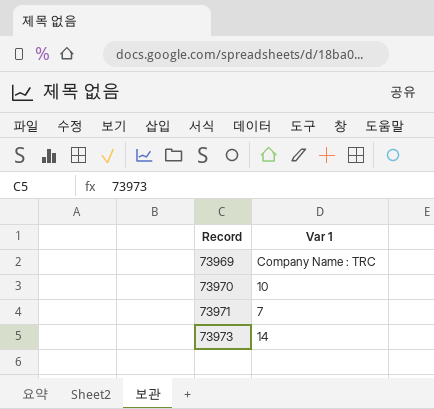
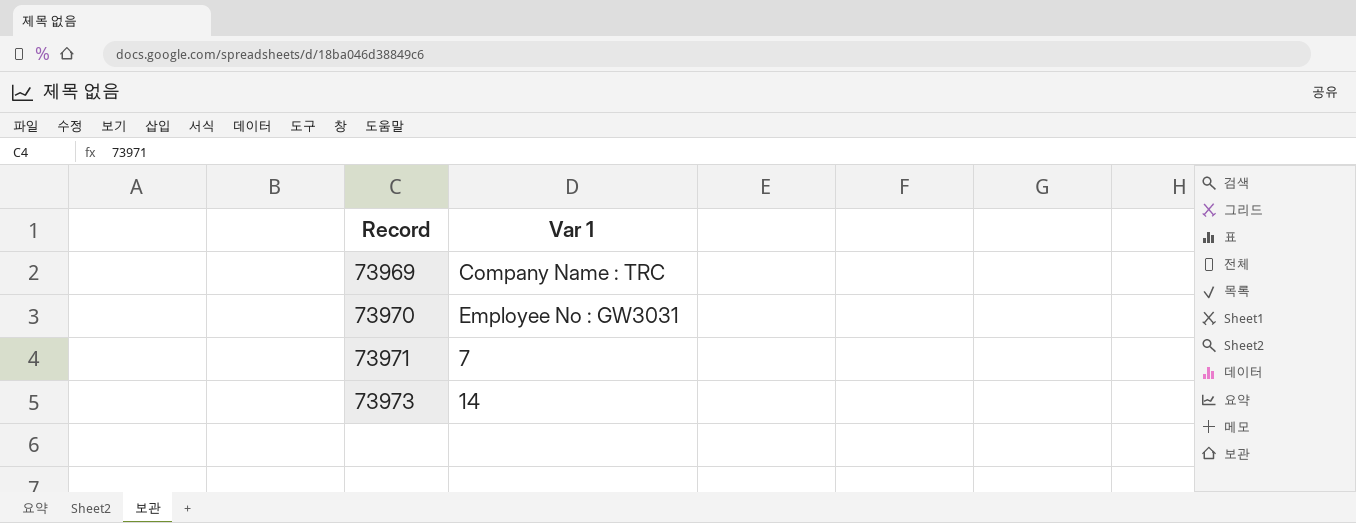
73970 | Var 1: 10 -> Employee No : GW3031

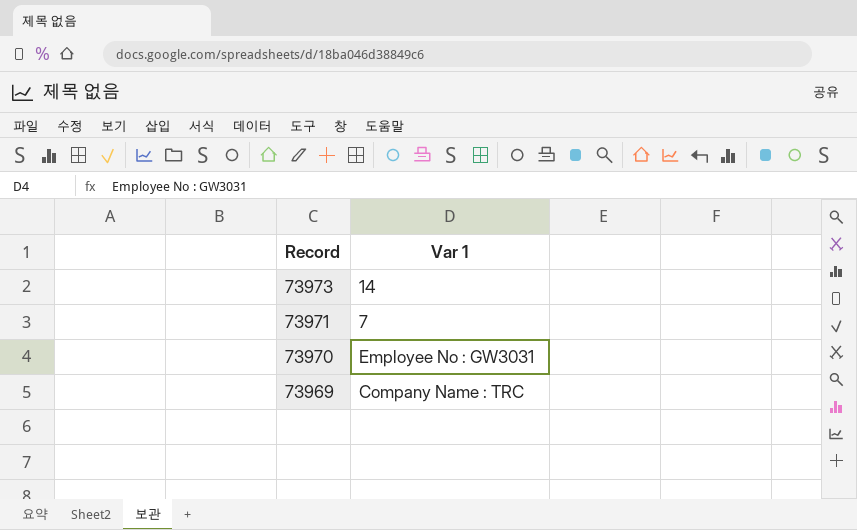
row order: Record ascending -> Record descending

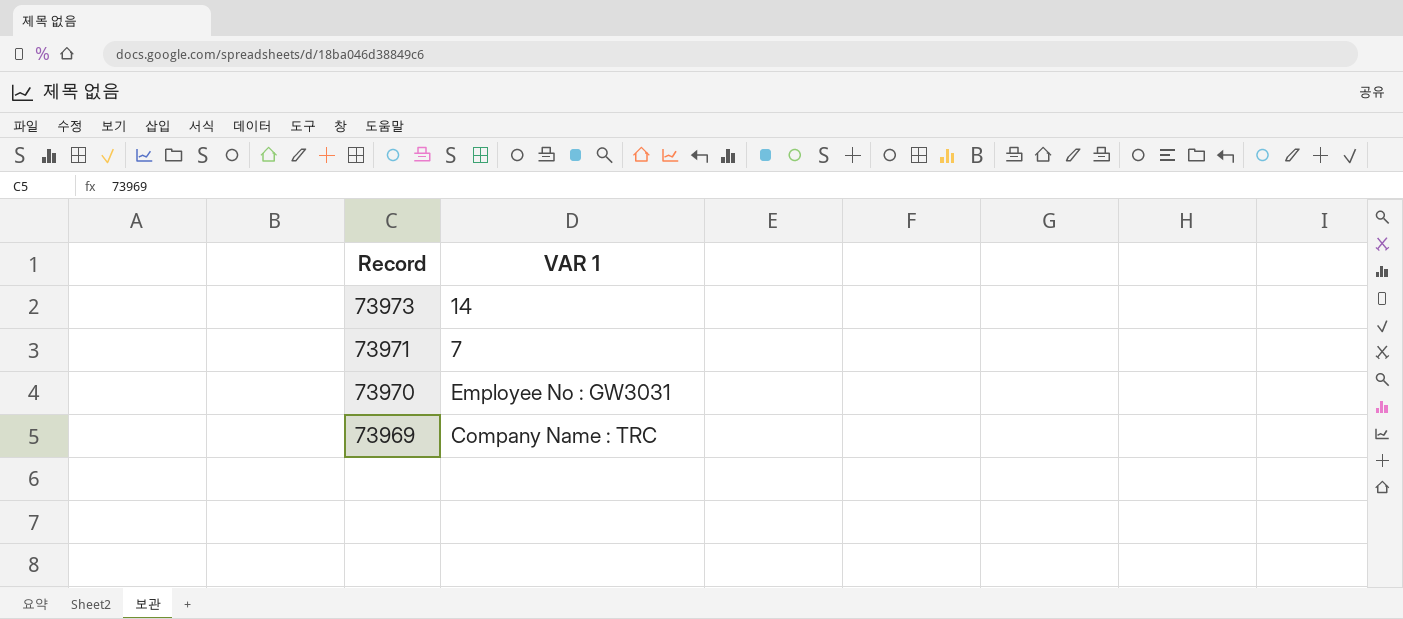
column name: Var 1 -> VAR 1

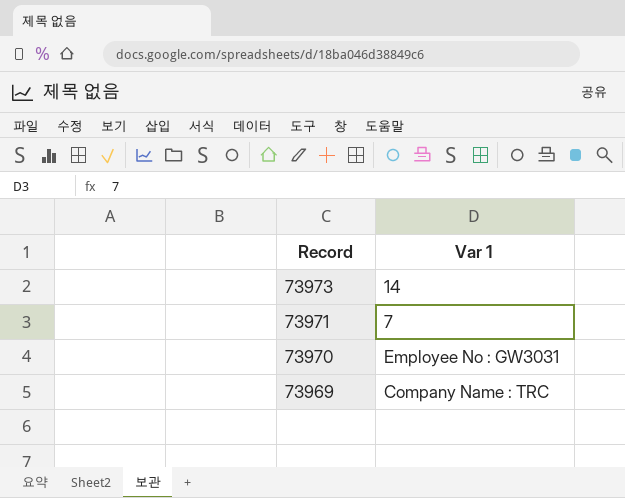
column name: VAR 1 -> Var 1

